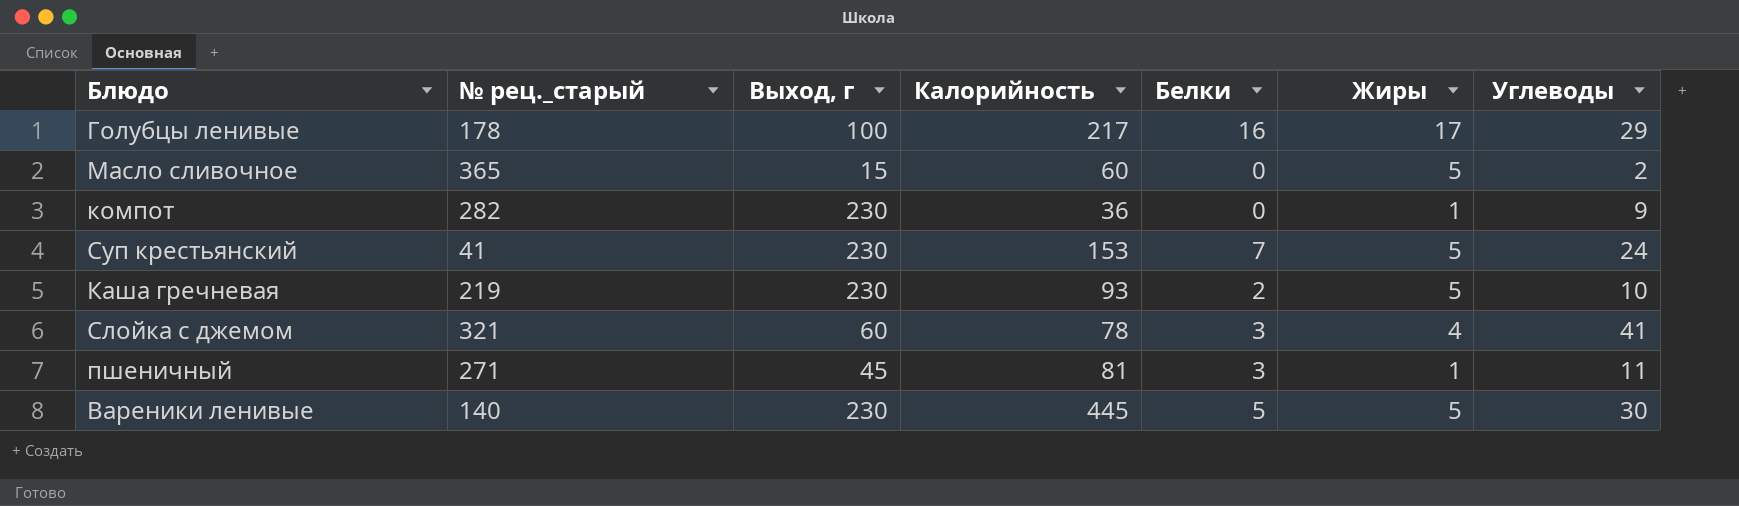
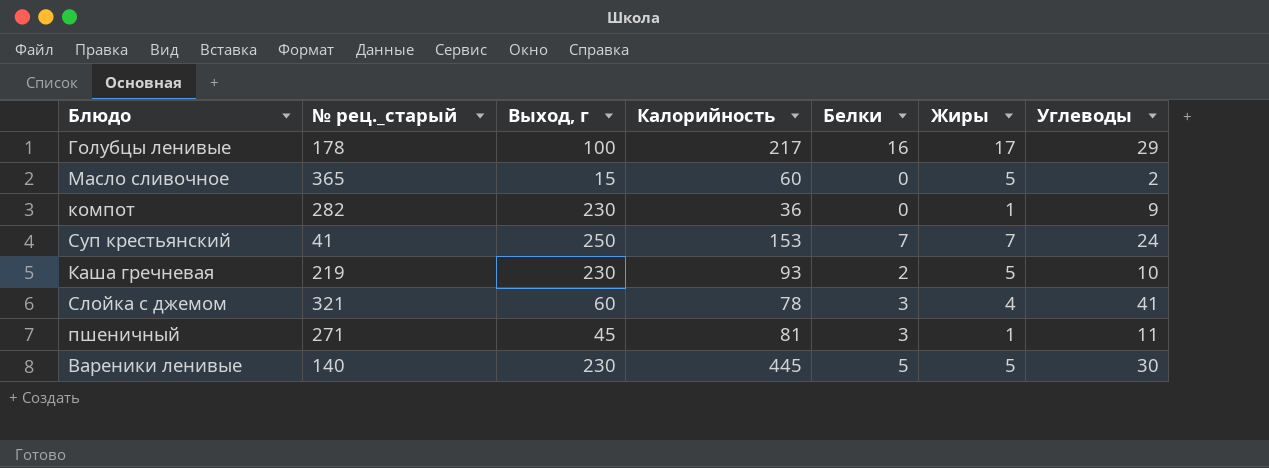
Суп крестьянский | Выход, г: 230 -> 250
Суп крестьянский | Жиры: 5 -> 7

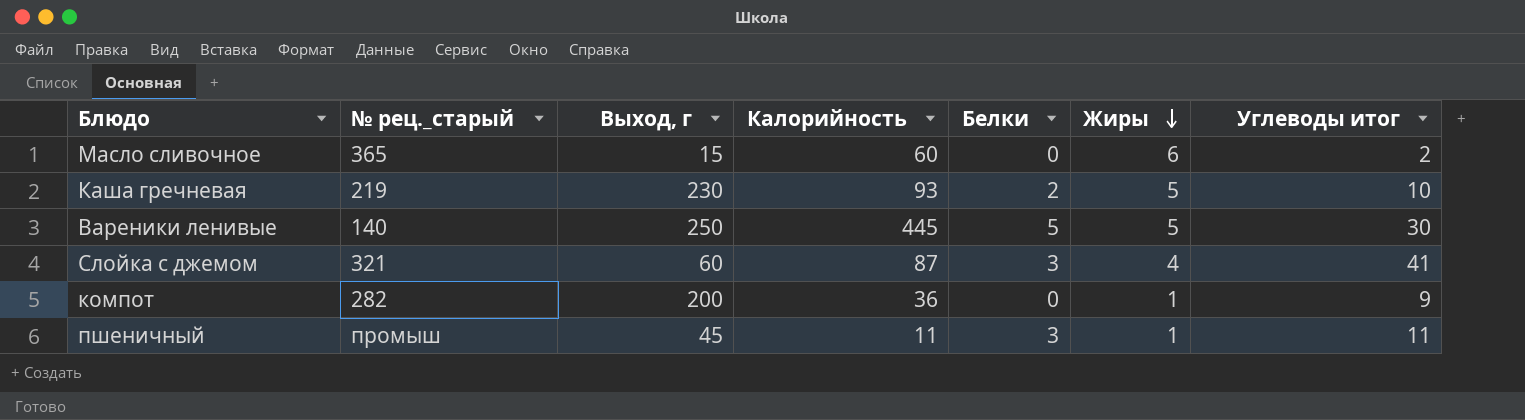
row order: none -> Жиры descending
column name: Углеводы -> Углеводы итог
row Голубцы ленивые: 178 | 100 | 217 | 16 | 17 | 29 -> none
row Суп крестьянский: 41 | 250 | 153 | 7 | 7 | 24 -> none
Масло сливочное | Жиры: 5 -> 6
Вареники ленивые | Выход, г: 230 -> 250
Слойка с джемом | Калорийность: 78 -> 87
компот | Выход, г: 230 -> 200
пшеничный | № рец._старый: 271 -> промыш
пшеничный | Калорийность: 81 -> 11

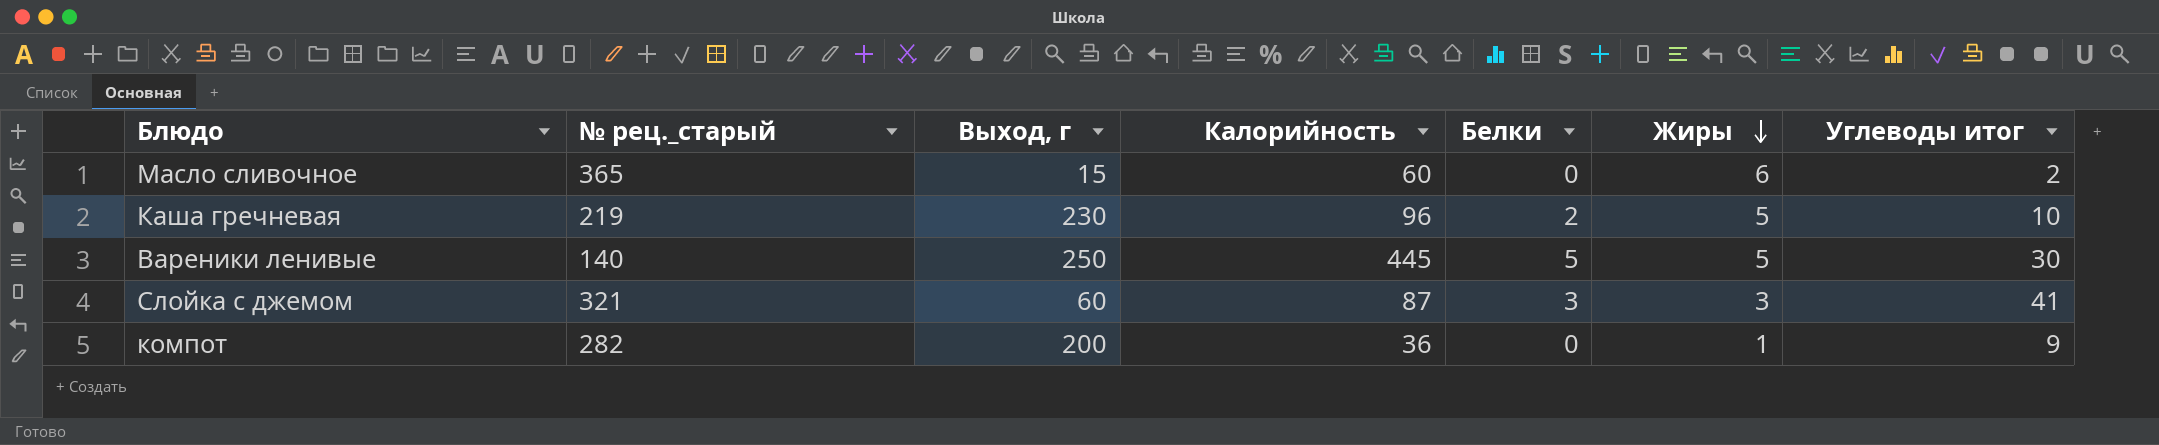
row пшеничный: промыш | 45 | 11 | 3 | 1 | 11 -> none
Каша гречневая | Калорийность: 93 -> 96
Слойка с джемом | Жиры: 4 -> 3

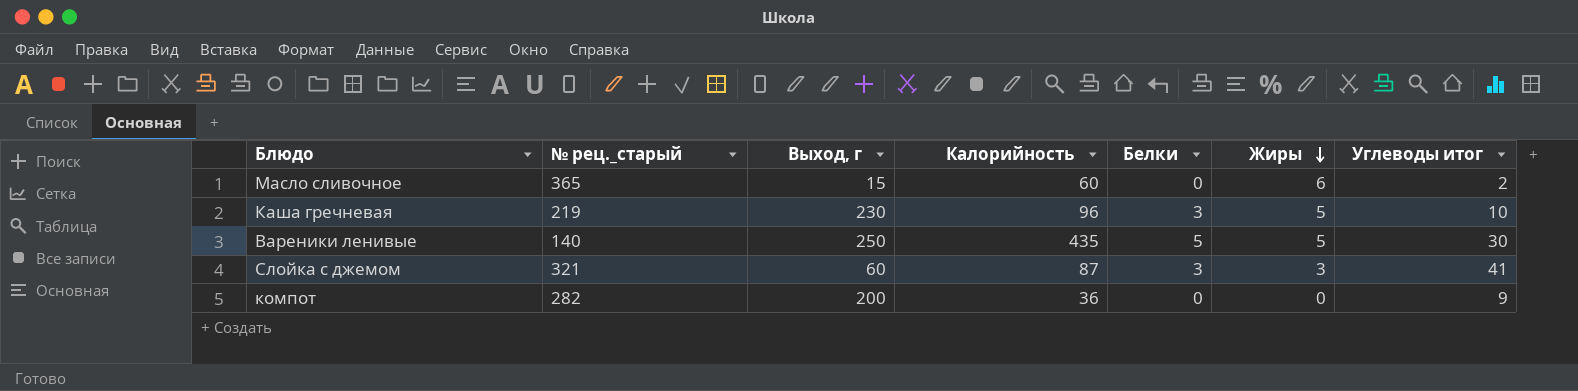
Каша гречневая | Белки: 2 -> 3
Вареники ленивые | Калорийность: 445 -> 435
компот | Жиры: 1 -> 0

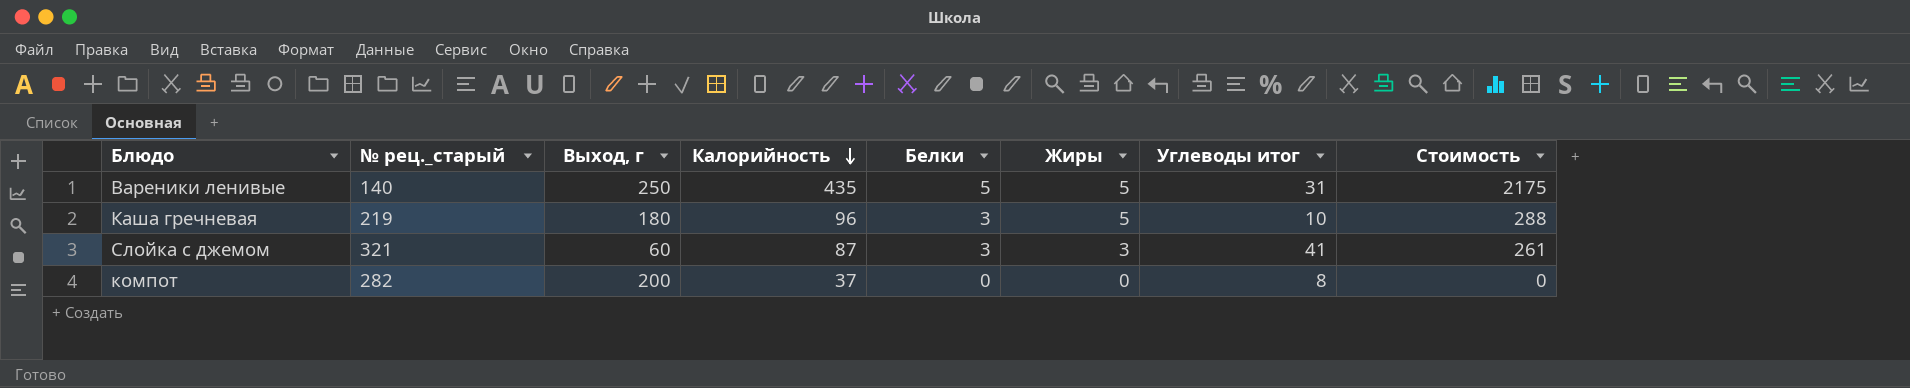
row order: Жиры descending -> Калорийность descending
column Стоимость | formula: none -> [Калорийность] * [Белки]
row Масло сливочное: 365 | 15 | 60 | 0 | 6 | 2 -> none
Вареники ленивые | Углеводы итог: 30 -> 31
Каша гречневая | Выход, г: 230 -> 180
компот | Калорийность: 36 -> 37
компот | Углеводы итог: 9 -> 8

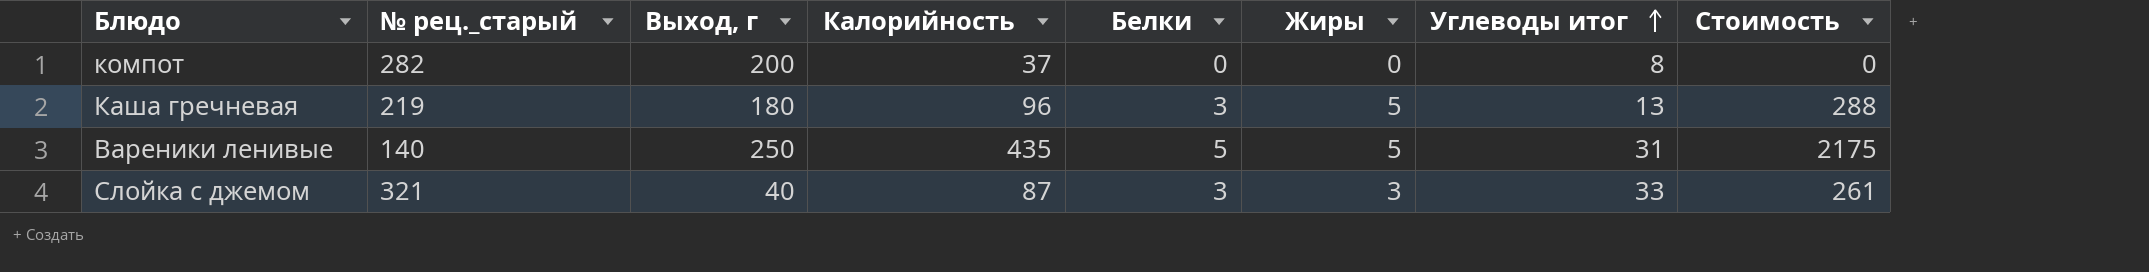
row order: Калорийность descending -> Углеводы итог ascending
Каша гречневая | Углеводы итог: 10 -> 13
Слойка с джемом | Выход, г: 60 -> 40
Слойка с джемом | Углеводы итог: 41 -> 33

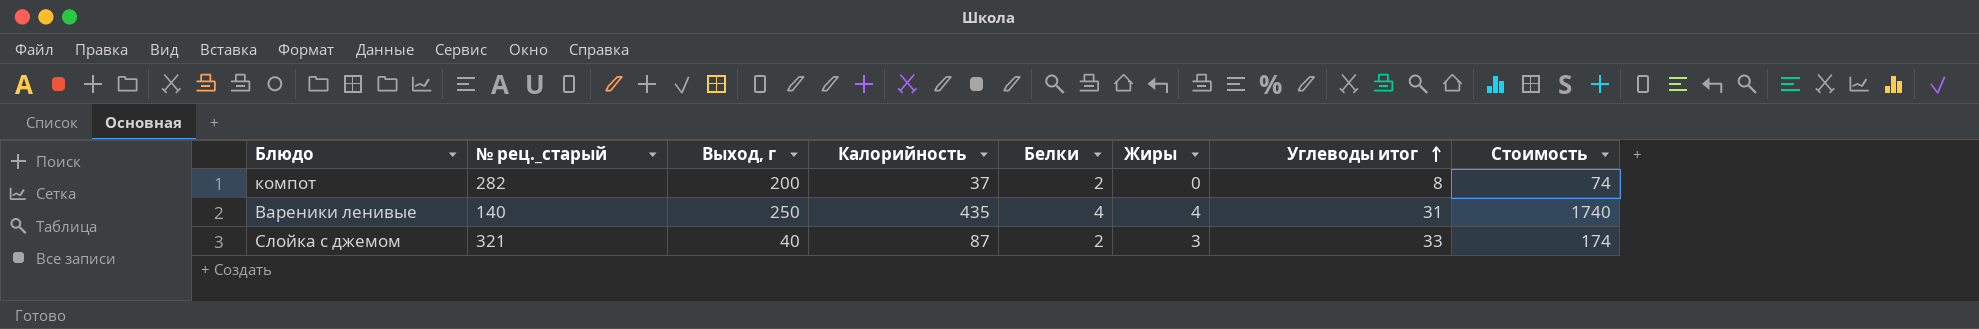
row Каша гречневая: 219 | 180 | 96 | 3 | 5 | 13 | 288 -> none
компот | Белки: 0 -> 2
компот | Стоимость: 0 -> 74
Вареники ленивые | Белки: 5 -> 4
Вареники ленивые | Жиры: 5 -> 4
Вареники ленивые | Стоимость: 2175 -> 1740
Слойка с джемом | Белки: 3 -> 2
Слойка с джемом | Стоимость: 261 -> 174

